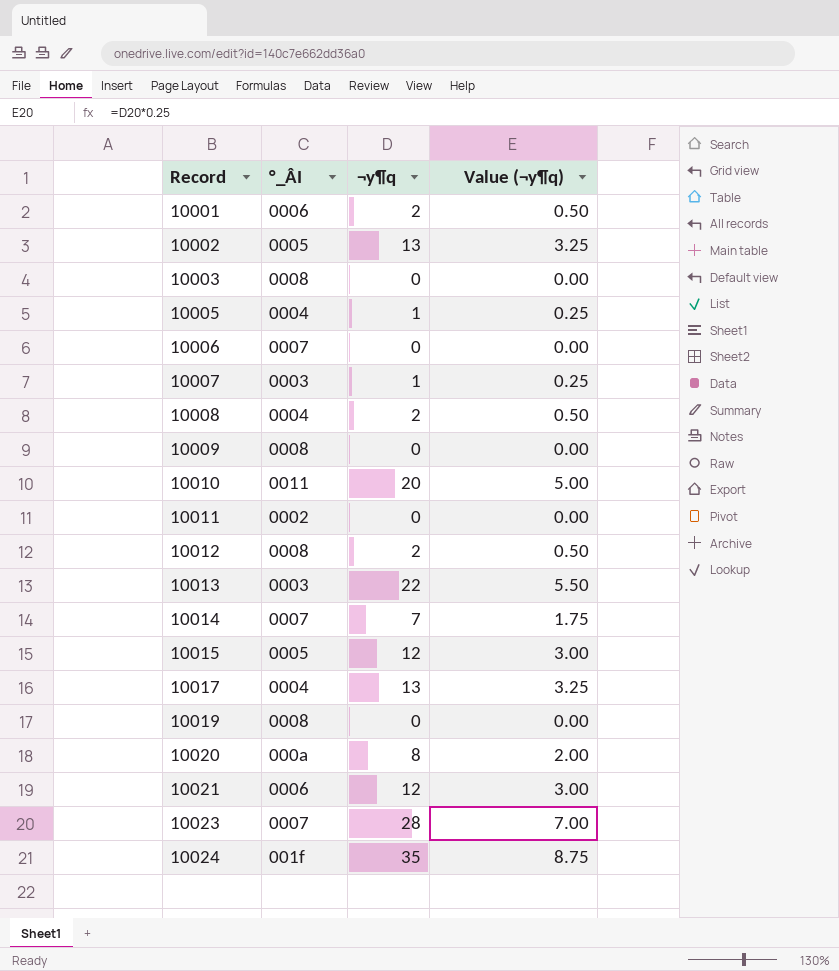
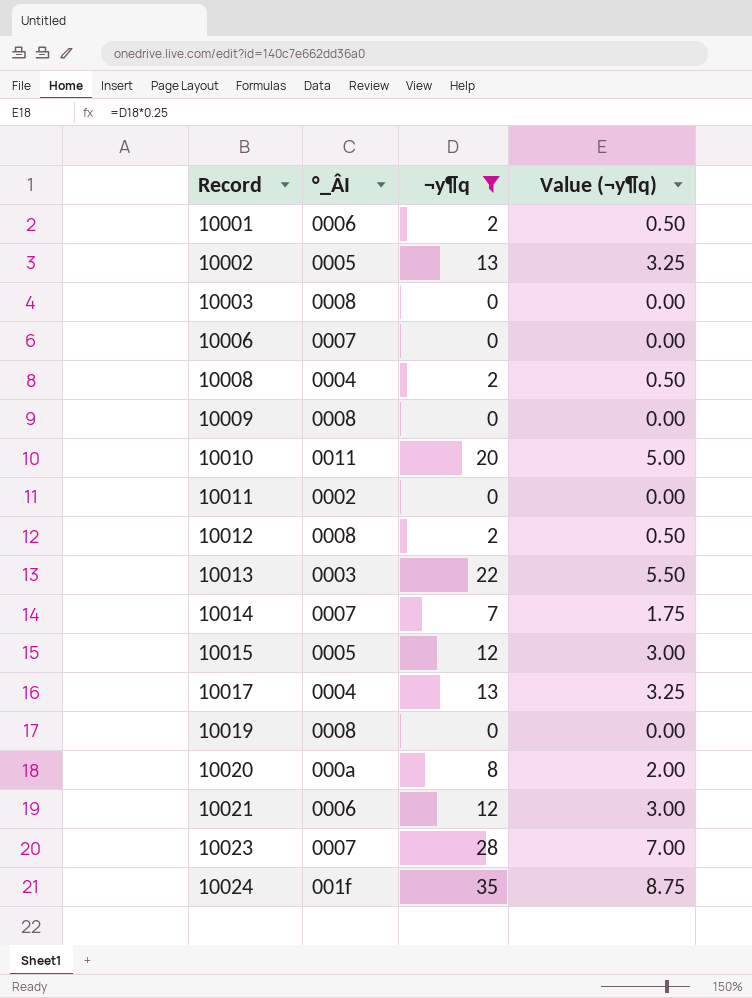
filter: none -> ¬y¶q != 1

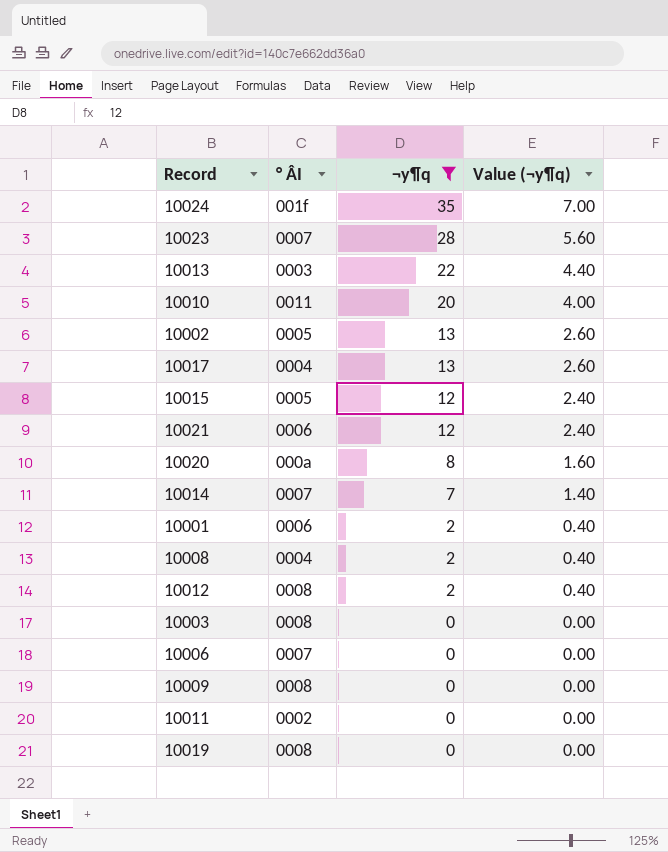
row order: Record ascending -> ¬y¶q descending
column name: °_ÂI -> ° ÂI
column Value (¬y¶q) | formula: [¬y¶q] * 0.25 -> [¬y¶q] * 0.2

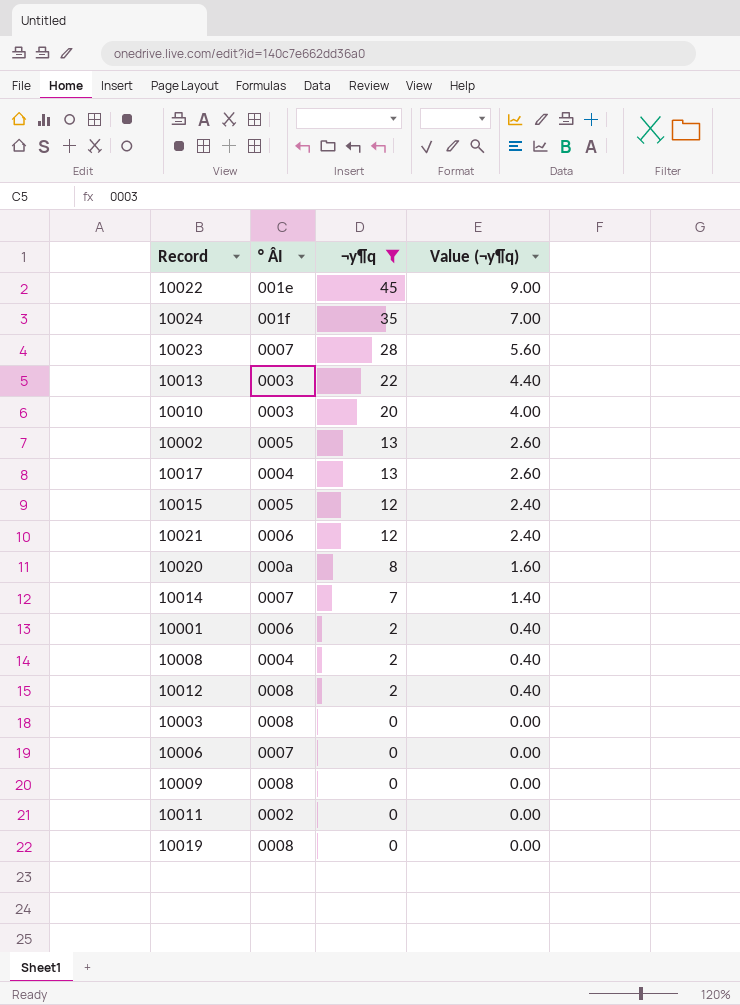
row 10022: none -> 001e | 45 | 9.00
10010 | ° ÂI: 0011 -> 0003

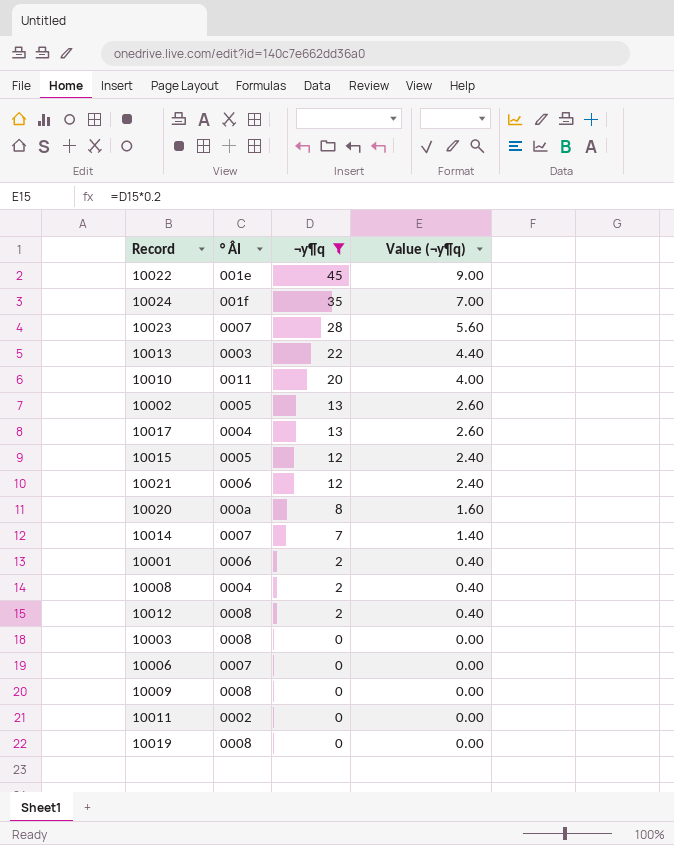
10010 | ° ÂI: 0003 -> 0011

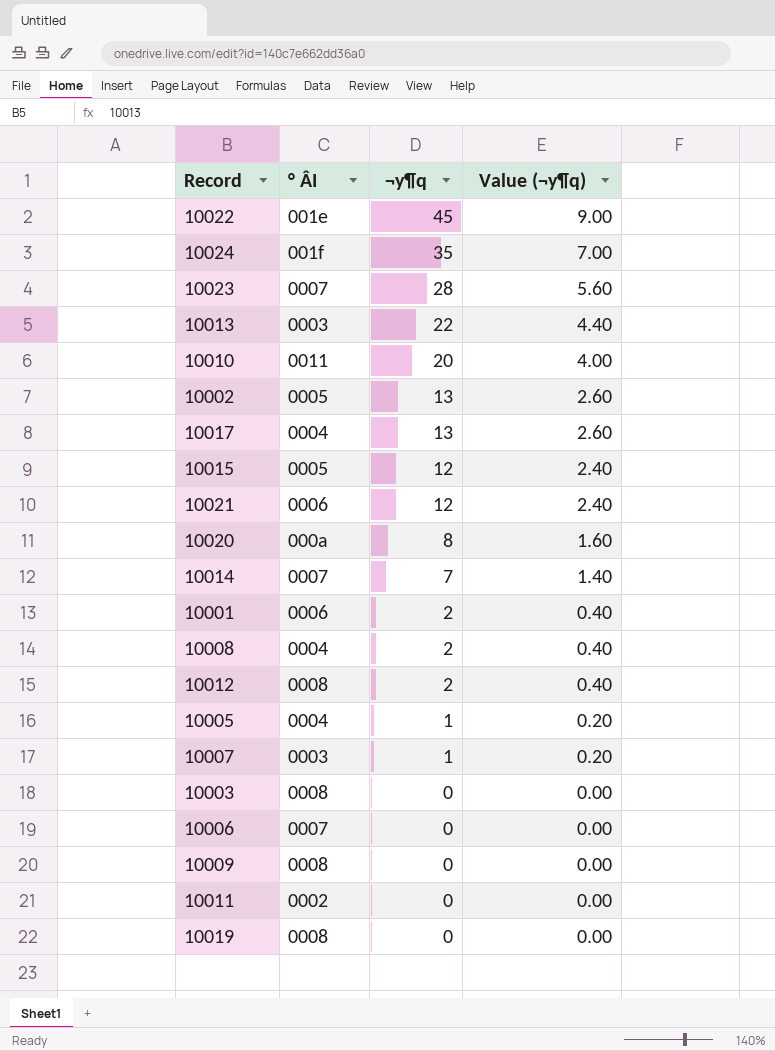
filter: ¬y¶q != 1 -> none

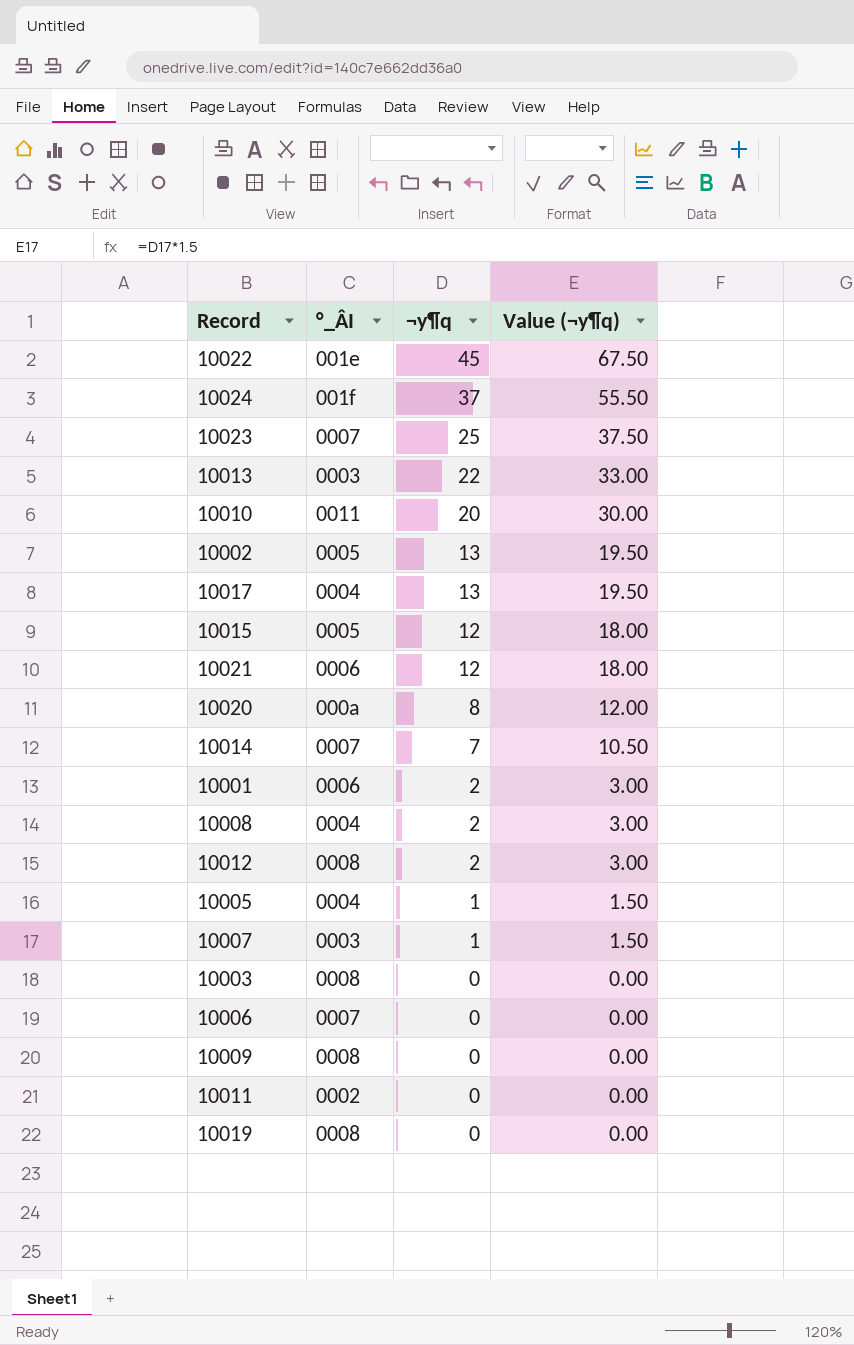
column name: ° ÂI -> °_ÂI
column Value (¬y¶q) | formula: [¬y¶q] * 0.2 -> [¬y¶q] * 1.5
10024 | ¬y¶q: 35 -> 37
10023 | ¬y¶q: 28 -> 25

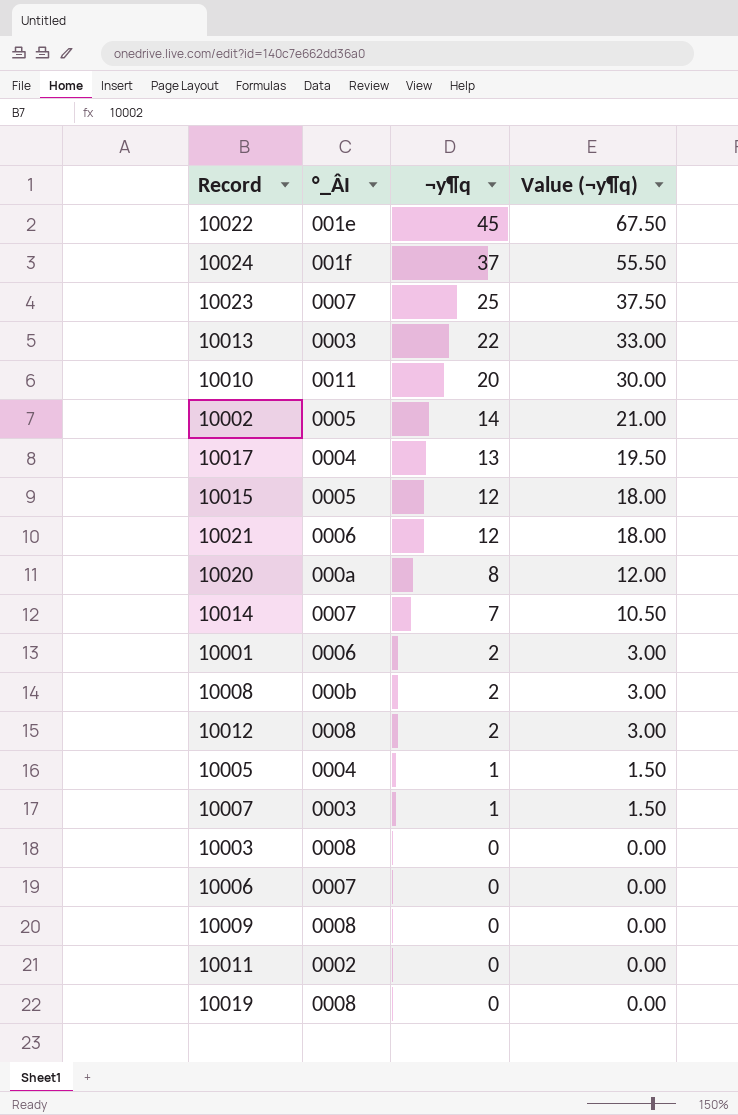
10002 | ¬y¶q: 13 -> 14
10002 | Value (¬y¶q): 19.50 -> 21.00
10008 | °_ÂI: 0004 -> 000b

